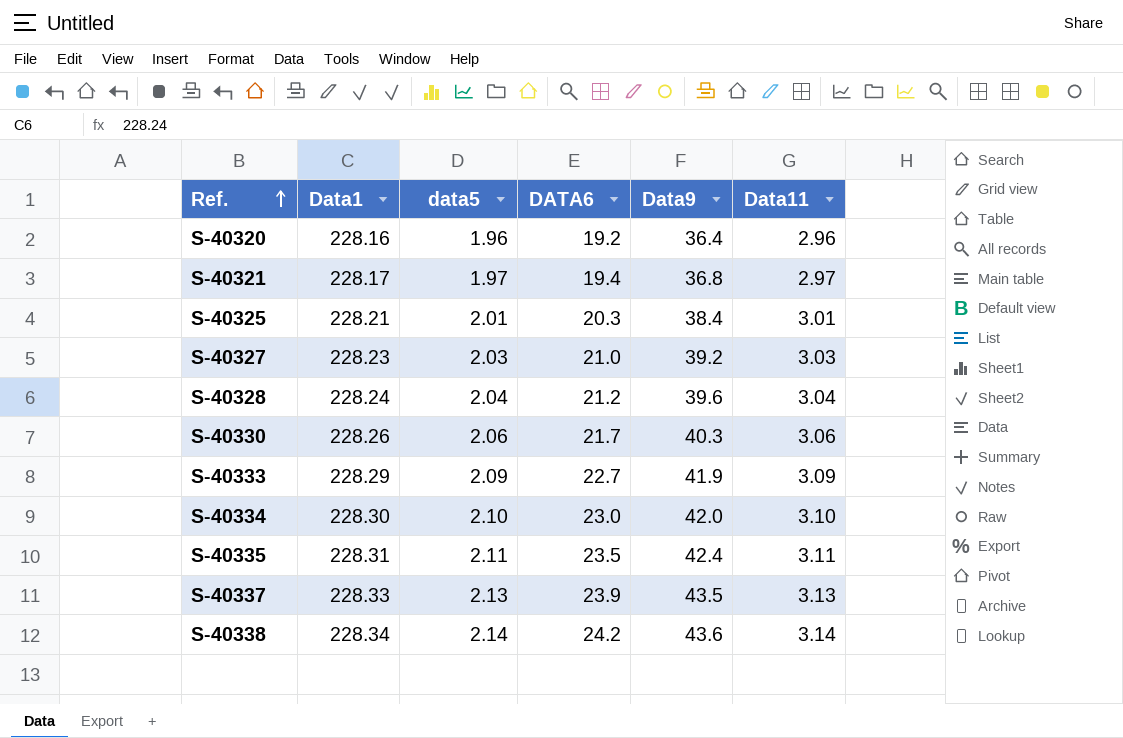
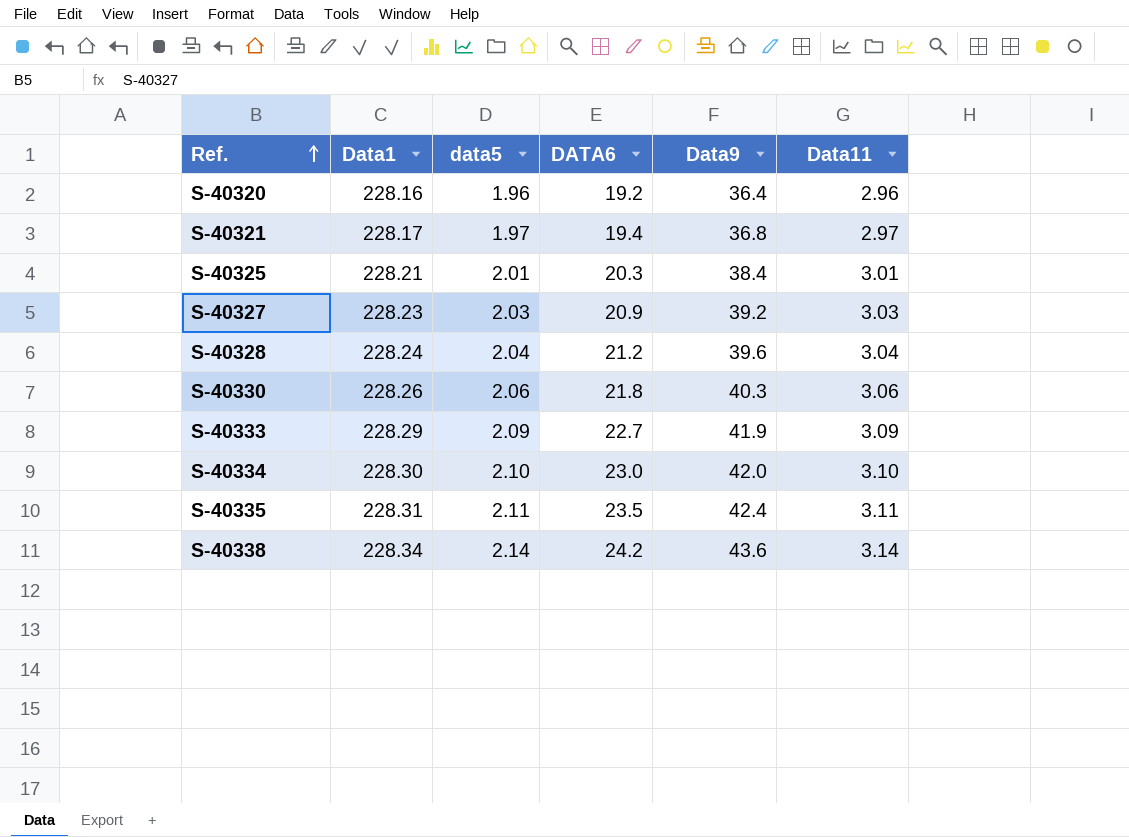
row S-40337: 228.33 | 2.13 | 23.9 | 43.5 | 3.13 -> none
S-40327 | DATA6: 21.0 -> 20.9
S-40330 | DATA6: 21.7 -> 21.8

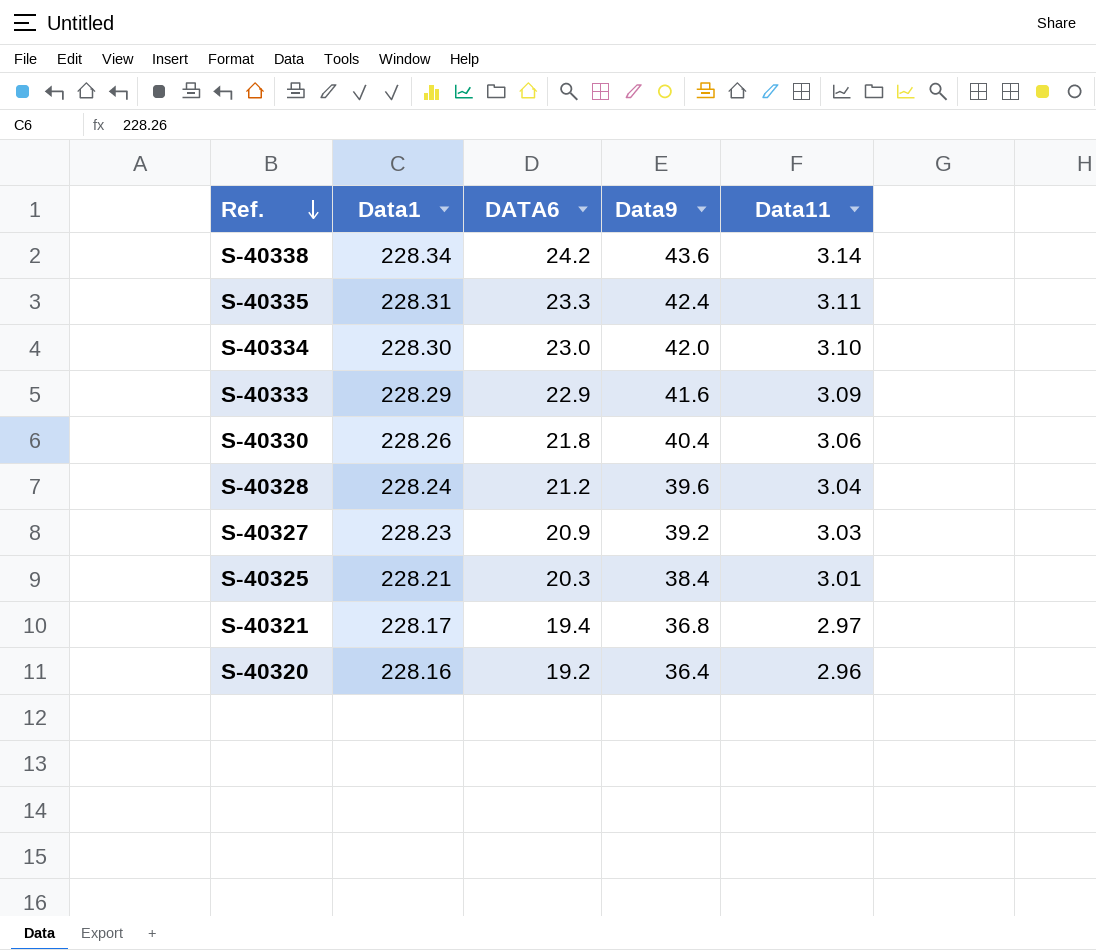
row order: Ref. ascending -> Ref. descending
column data5 | position: 3 -> none
S-40335 | DATA6: 23.5 -> 23.3
S-40333 | DATA6: 22.7 -> 22.9
S-40333 | Data9: 41.9 -> 41.6
S-40330 | Data9: 40.3 -> 40.4

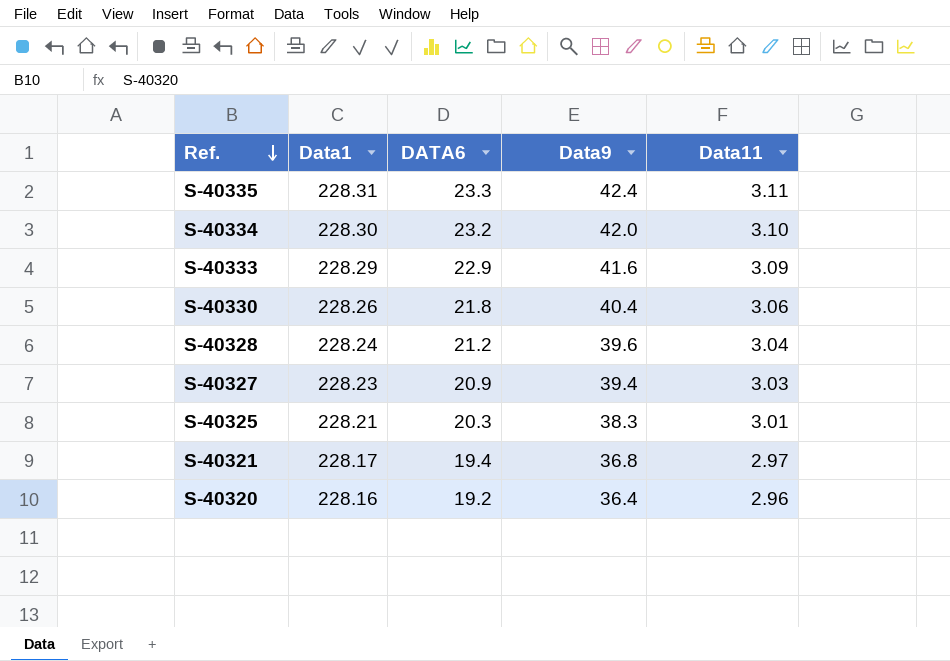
row S-40338: 228.34 | 24.2 | 43.6 | 3.14 -> none
S-40334 | DATA6: 23.0 -> 23.2
S-40327 | Data9: 39.2 -> 39.4
S-40325 | Data9: 38.4 -> 38.3

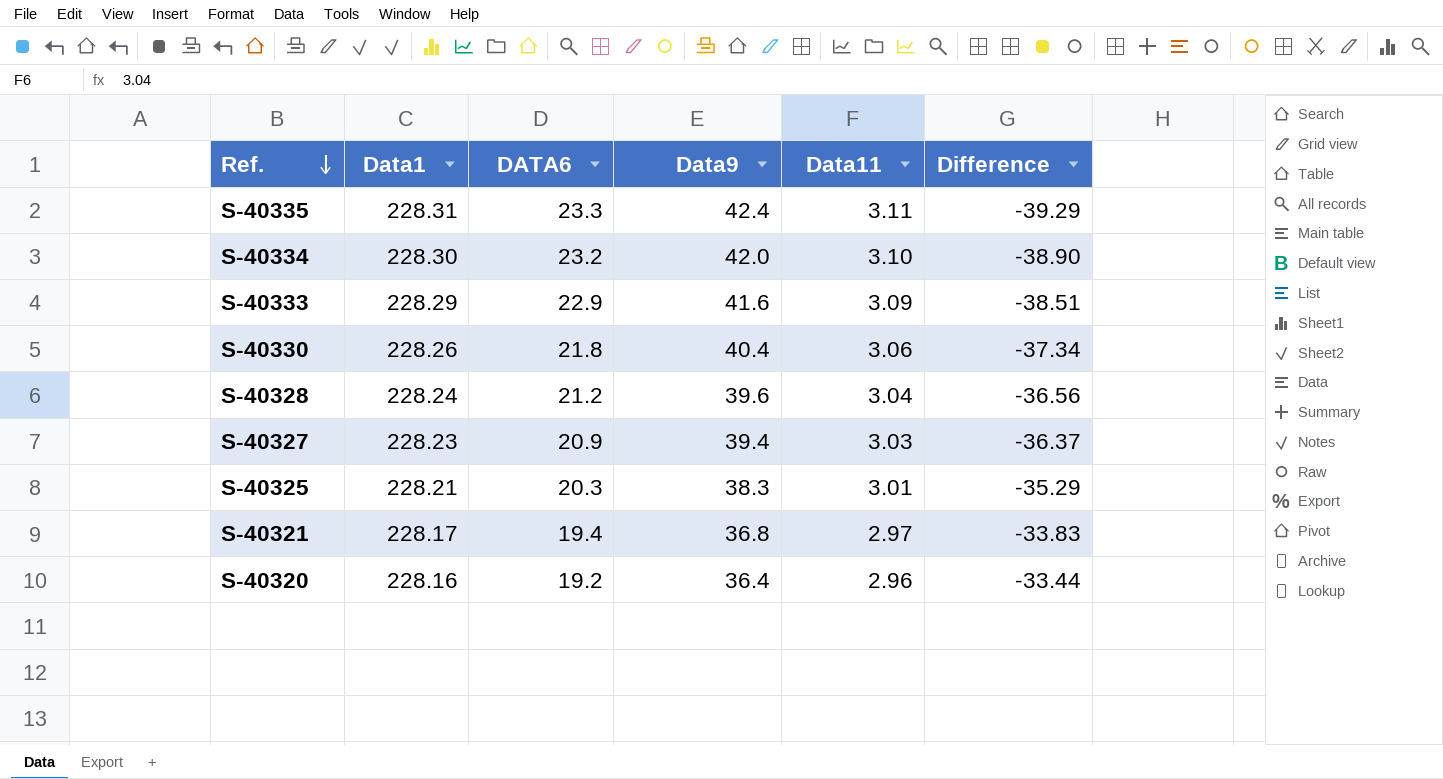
column Difference | formula: none -> [Data11] - [Data9]

